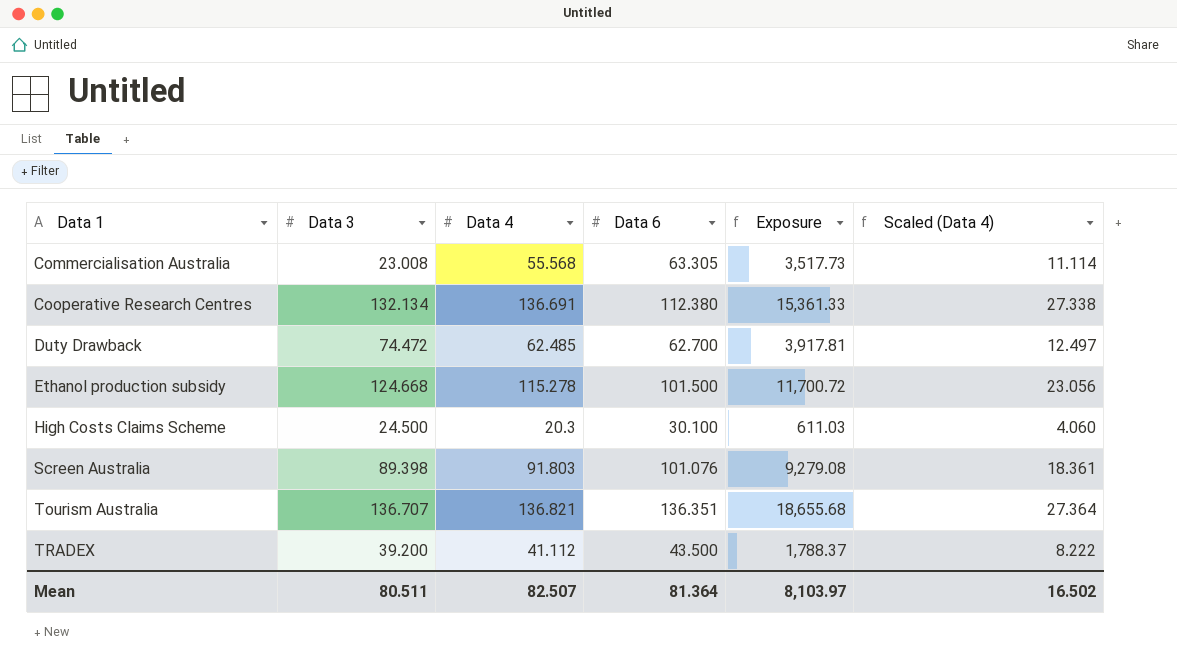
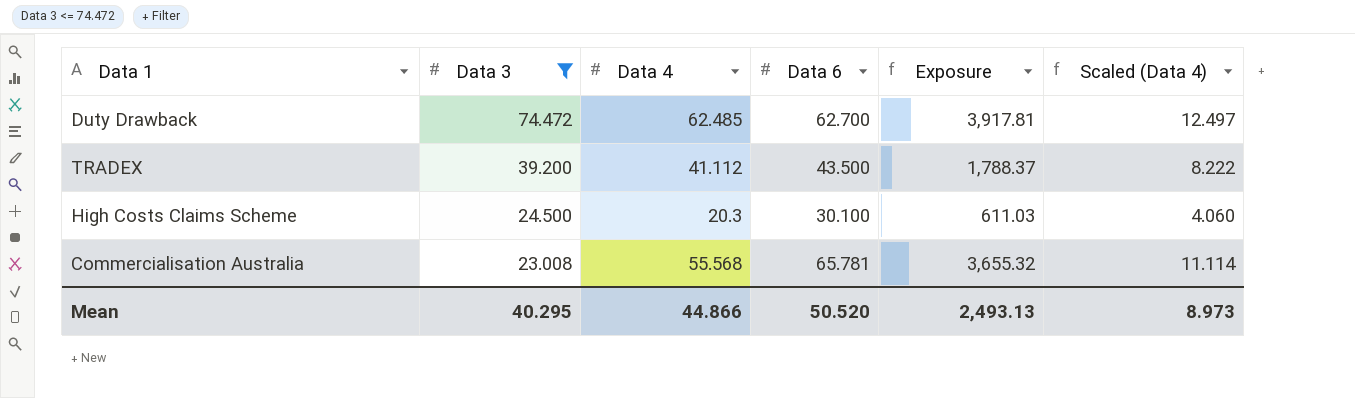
filter: none -> Data 3 <= 74.472
row order: Data 1 ascending -> Data 3 descending
Commercialisation Australia | Data 6: 63.305 -> 65.781
Commercialisation Australia | Exposure: 3,517.73 -> 3,655.32
Mean | Data 3: 80.511 -> 40.295
Mean | Data 4: 82.507 -> 44.866
Mean | Data 6: 81.364 -> 50.520
Mean | Exposure: 8,103.97 -> 2,493.13
Mean | Scaled (Data 4): 16.502 -> 8.973

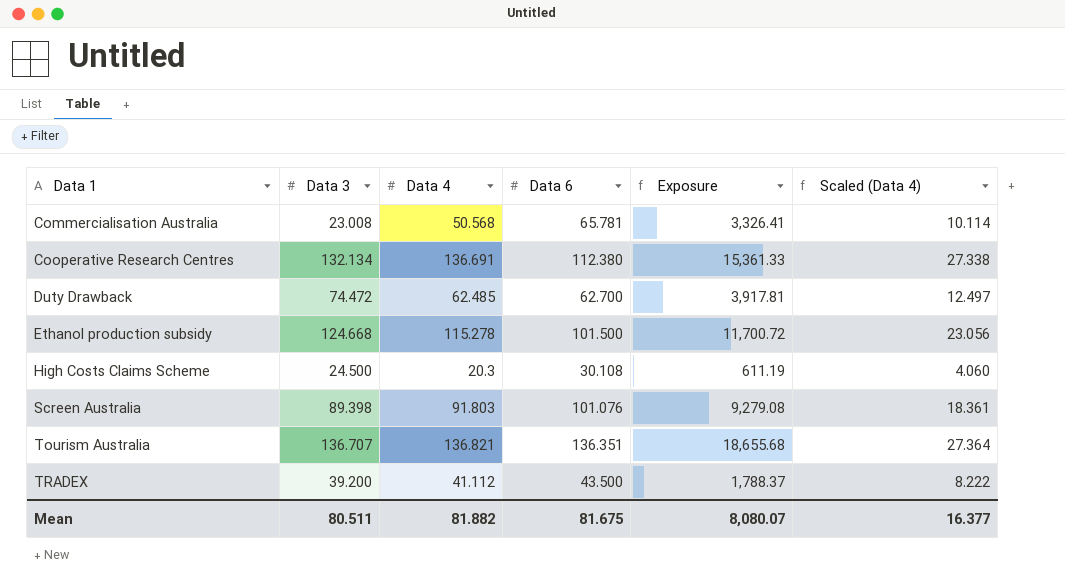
filter: Data 3 <= 74.472 -> none
row order: Data 3 descending -> Data 1 ascending
Commercialisation Australia | Data 4: 55.568 -> 50.568
Commercialisation Australia | Exposure: 3,655.32 -> 3,326.41
Commercialisation Australia | Scaled (Data 4): 11.114 -> 10.114
High Costs Claims Scheme | Data 6: 30.100 -> 30.108
High Costs Claims Scheme | Exposure: 611.03 -> 611.19
Mean | Data 3: 40.295 -> 80.511
Mean | Data 4: 44.866 -> 81.882
Mean | Data 6: 50.520 -> 81.675
Mean | Exposure: 2,493.13 -> 8,080.07
Mean | Scaled (Data 4): 8.973 -> 16.377

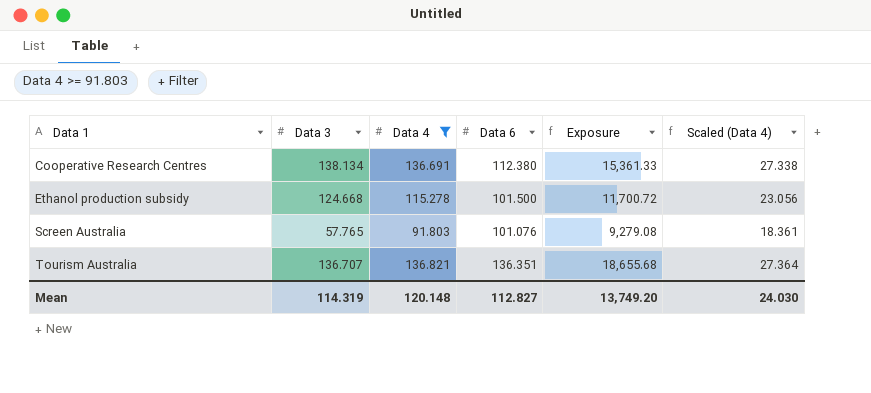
filter: none -> Data 4 >= 91.803
Cooperative Research Centres | Data 3: 132.134 -> 138.134
Screen Australia | Data 3: 89.398 -> 57.765
Mean | Data 3: 80.511 -> 114.319
Mean | Data 4: 81.882 -> 120.148
Mean | Data 6: 81.675 -> 112.827
Mean | Exposure: 8,080.07 -> 13,749.20
Mean | Scaled (Data 4): 16.377 -> 24.030

